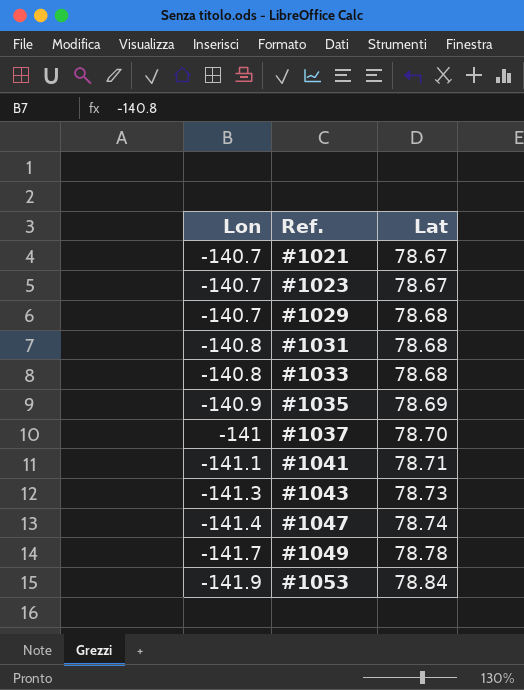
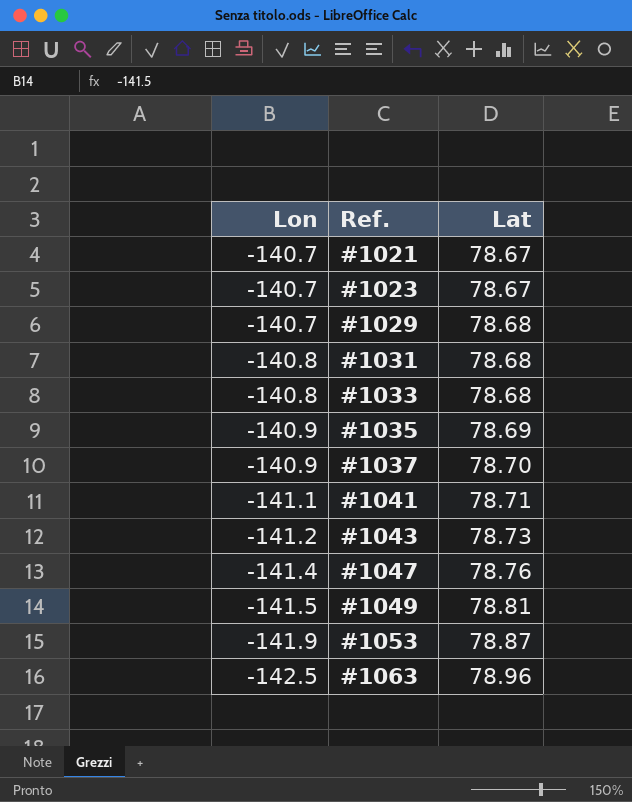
#1037 | Lon: -141 -> -140.9
#1043 | Lon: -141.3 -> -141.2
#1047 | Lat: 78.74 -> 78.76
#1049 | Lon: -141.7 -> -141.5
#1049 | Lat: 78.78 -> 78.81
#1053 | Lat: 78.84 -> 78.87
row #1063: none -> -142.5 | 78.96

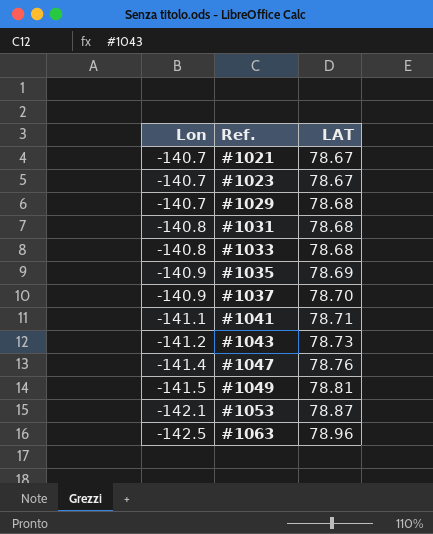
column name: Lat -> LAT
#1053 | Lon: -141.9 -> -142.1

